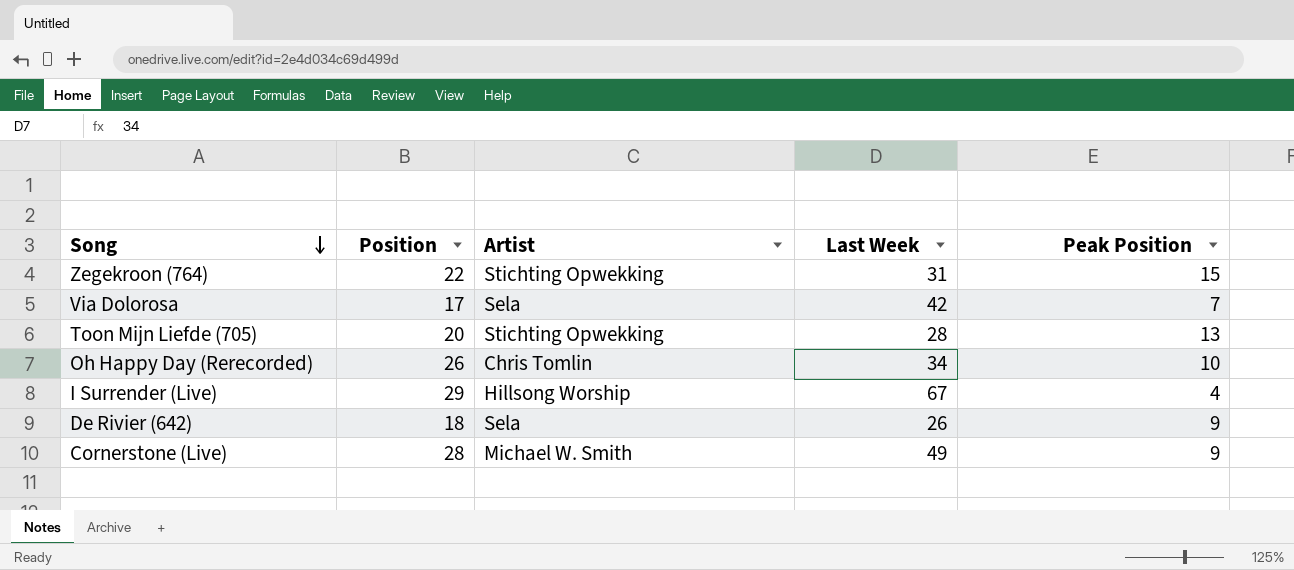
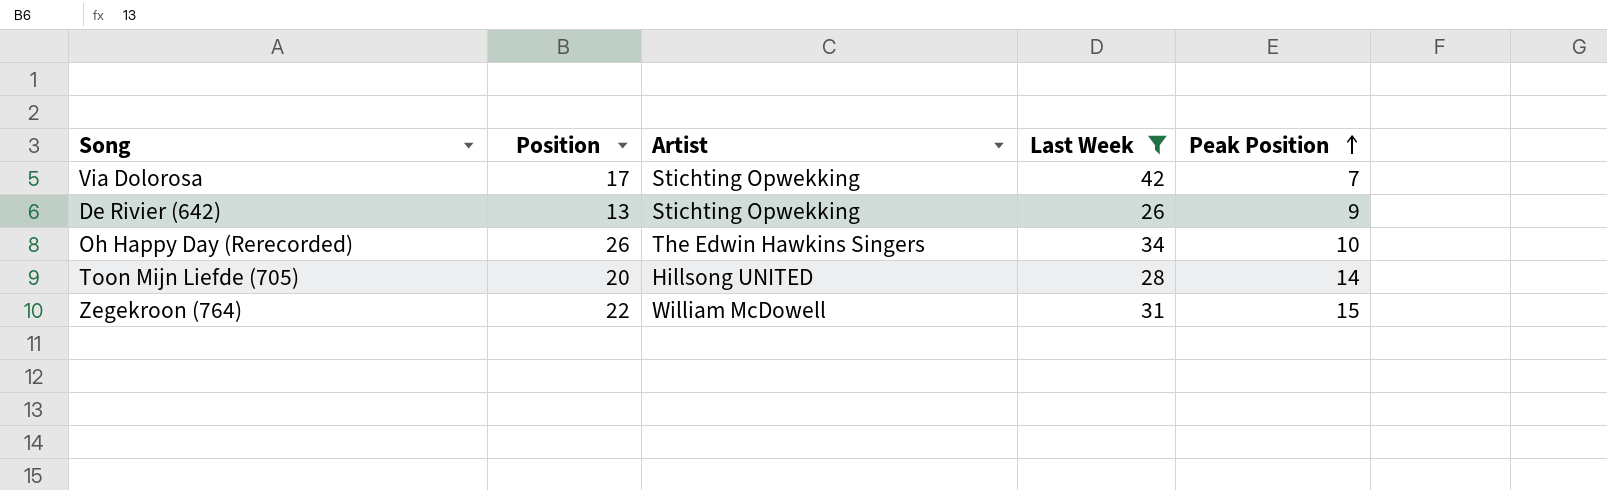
filter: none -> Last Week <= 42
row order: Song descending -> Peak Position ascending
Via Dolorosa | Artist: Sela -> Stichting Opwekking
De Rivier (642) | Position: 18 -> 13
De Rivier (642) | Artist: Sela -> Stichting Opwekking
Oh Happy Day (Rerecorded) | Artist: Chris Tomlin -> The Edwin Hawkins Singers
Toon Mijn Liefde (705) | Artist: Stichting Opwekking -> Hillsong UNITED
Toon Mijn Liefde (705) | Peak Position: 13 -> 14
Zegekroon (764) | Artist: Stichting Opwekking -> William McDowell

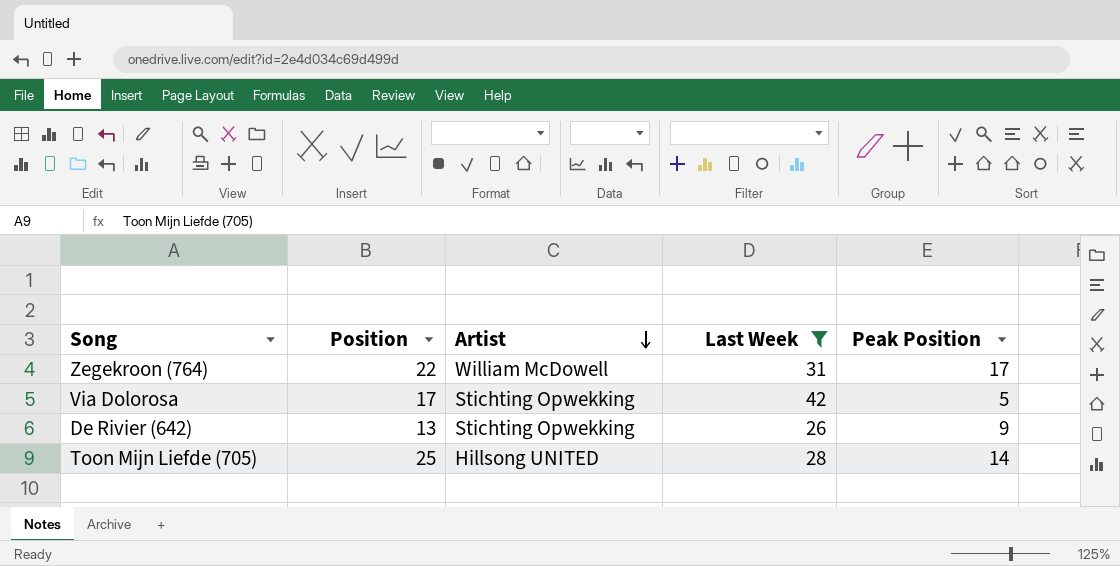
row order: Peak Position ascending -> Artist descending
row Oh Happy Day (Rerecorded): 26 | The Edwin Hawkins Singers | 34 | 10 -> none
Zegekroon (764) | Peak Position: 15 -> 17
Via Dolorosa | Peak Position: 7 -> 5
Toon Mijn Liefde (705) | Position: 20 -> 25

